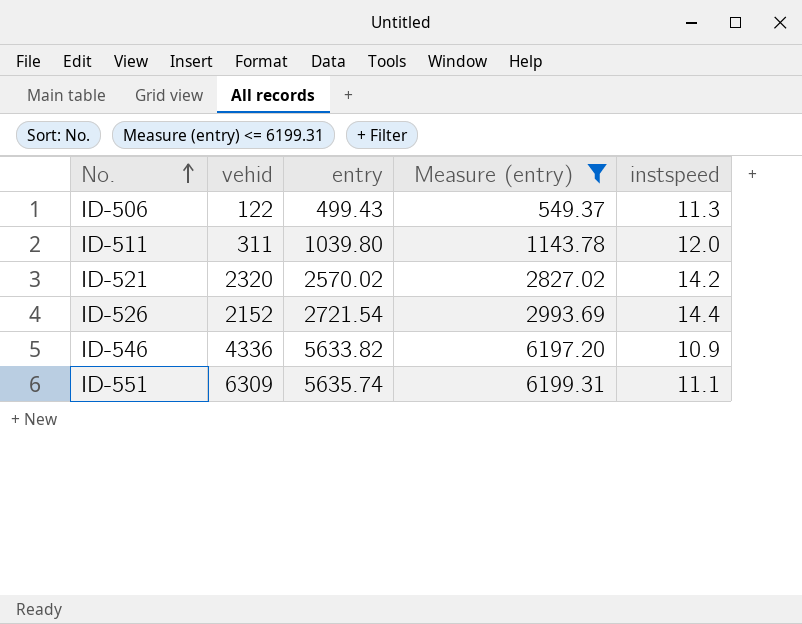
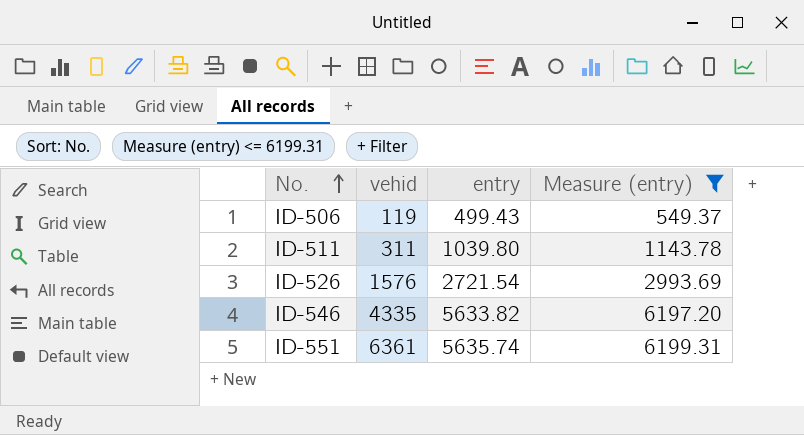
column instspeed | position: 5 -> none
row ID-521: 2320 | 2570.02 | 2827.02 | 14.2 -> none
ID-506 | vehid: 122 -> 119
ID-526 | vehid: 2152 -> 1576
ID-546 | vehid: 4336 -> 4335
ID-551 | vehid: 6309 -> 6361

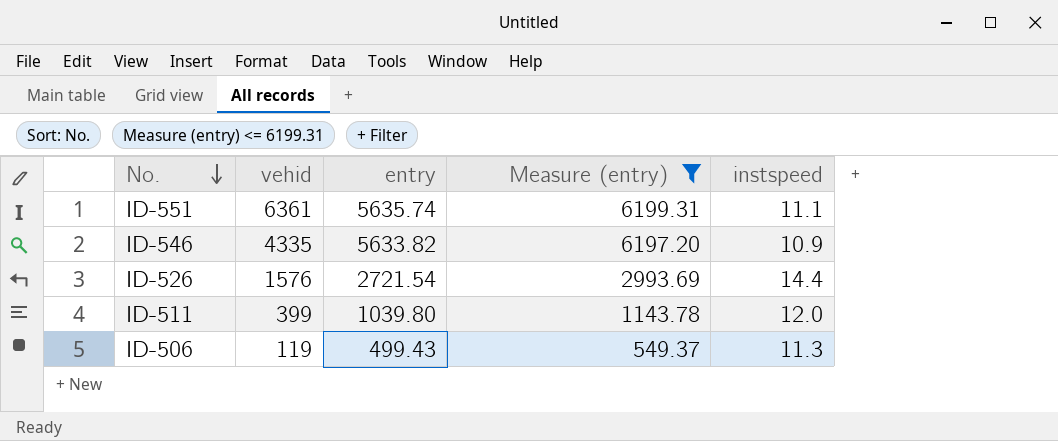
row order: No. ascending -> No. descending
column instspeed | position: none -> 5
ID-511 | vehid: 311 -> 399

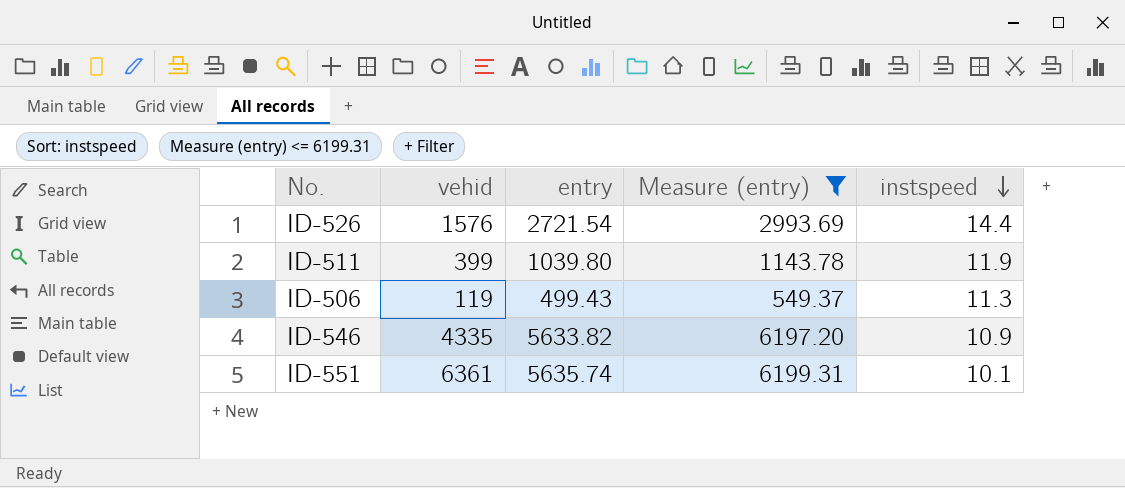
row order: No. descending -> instspeed descending
ID-511 | instspeed: 12.0 -> 11.9
ID-551 | instspeed: 11.1 -> 10.1

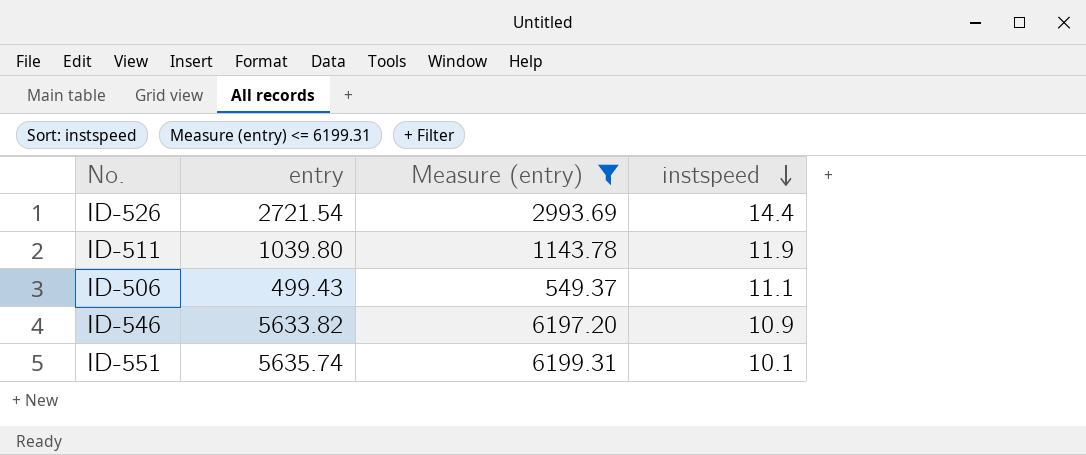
column vehid | position: 2 -> none
ID-506 | instspeed: 11.3 -> 11.1

